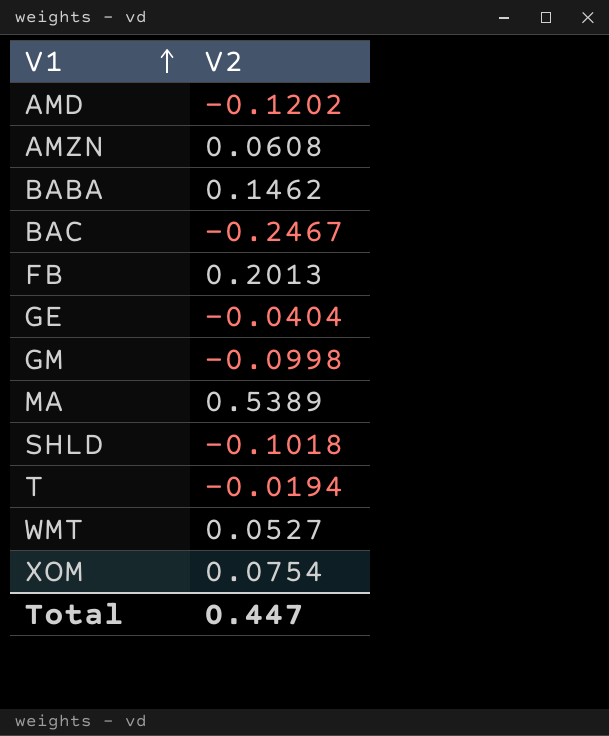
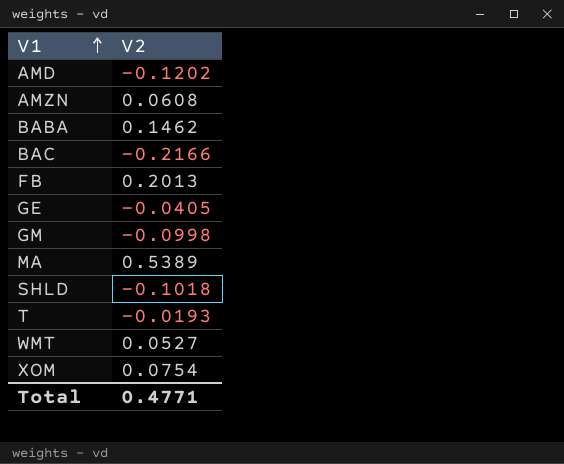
BAC | V2: -0.2467 -> -0.2166
GE | V2: -0.0404 -> -0.0405
T | V2: -0.0194 -> -0.0193
Total | V2: 0.447 -> 0.4771

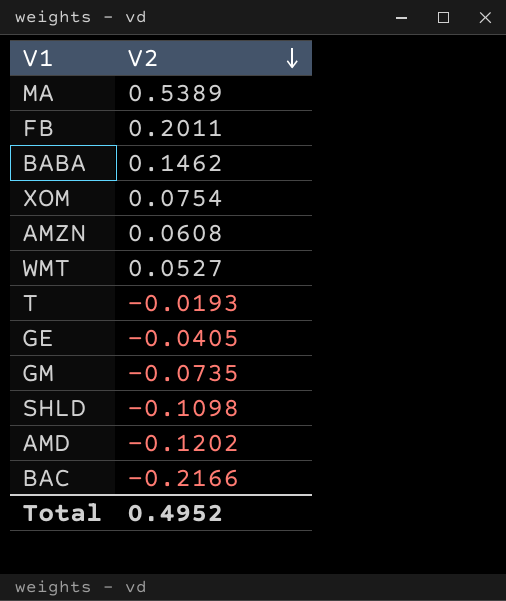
row order: V1 ascending -> V2 descending
FB | V2: 0.2013 -> 0.2011
GM | V2: -0.0998 -> -0.0735
SHLD | V2: -0.1018 -> -0.1098
Total | V2: 0.4771 -> 0.4952

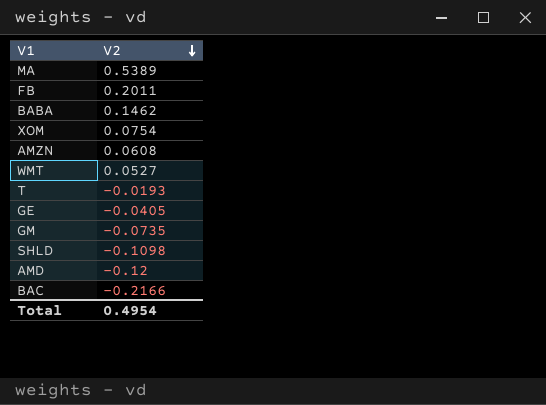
AMD | V2: -0.1202 -> -0.12
Total | V2: 0.4952 -> 0.4954

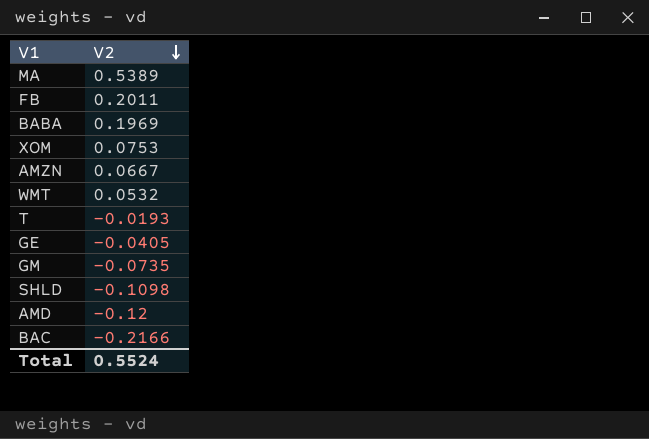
BABA | V2: 0.1462 -> 0.1969
XOM | V2: 0.0754 -> 0.0753
AMZN | V2: 0.0608 -> 0.0667
WMT | V2: 0.0527 -> 0.0532
Total | V2: 0.4954 -> 0.5524

